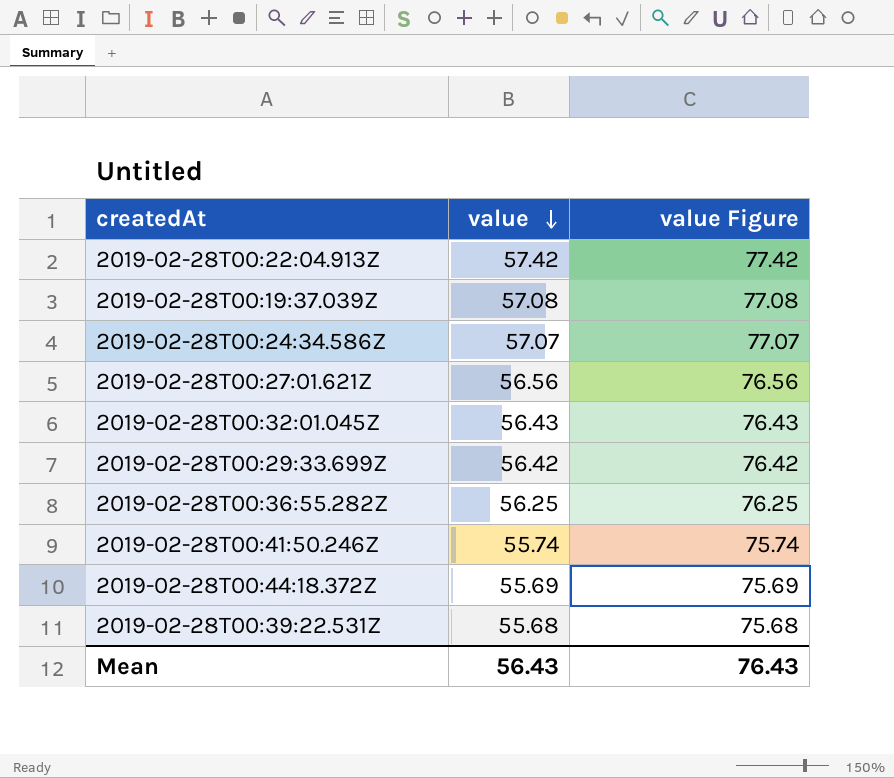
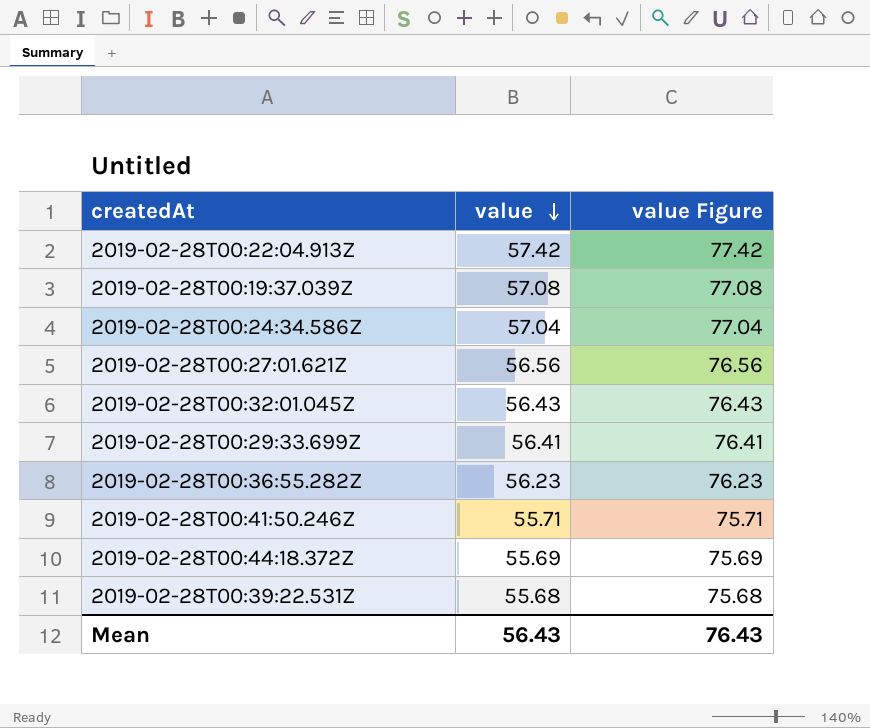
2019-02-28T00:24:34.586Z | value: 57.07 -> 57.04
2019-02-28T00:24:34.586Z | value Figure: 77.07 -> 77.04
2019-02-28T00:29:33.699Z | value: 56.42 -> 56.41
2019-02-28T00:29:33.699Z | value Figure: 76.42 -> 76.41
2019-02-28T00:36:55.282Z | value: 56.25 -> 56.23
2019-02-28T00:36:55.282Z | value Figure: 76.25 -> 76.23
2019-02-28T00:41:50.246Z | value: 55.74 -> 55.71
2019-02-28T00:41:50.246Z | value Figure: 75.74 -> 75.71

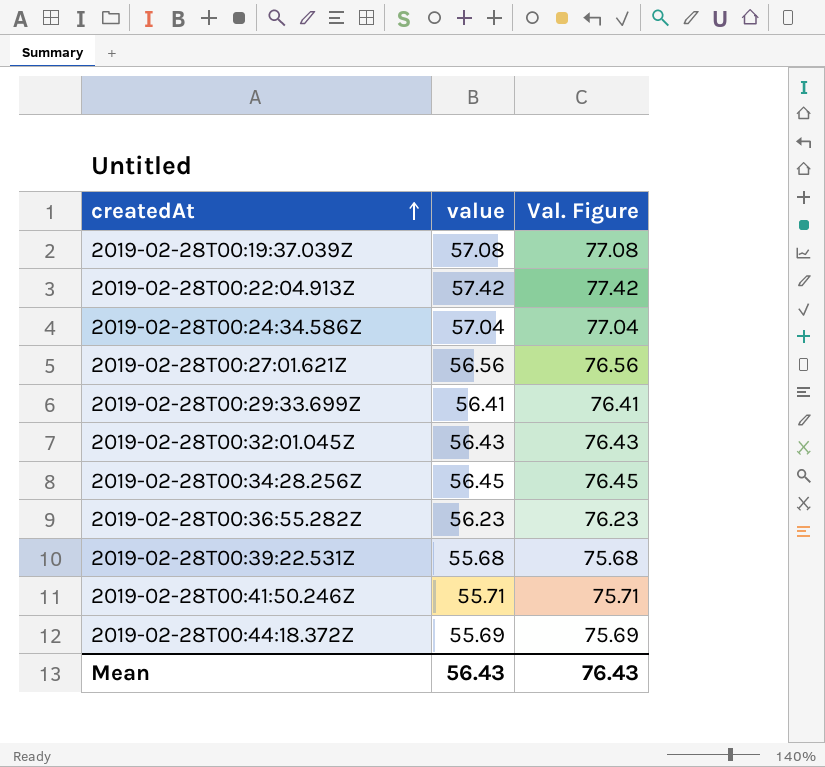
row order: value descending -> createdAt ascending
column name: value Figure -> Val. Figure
row 2019-02-28T00:34:28.256Z: none -> 56.45 | 76.45

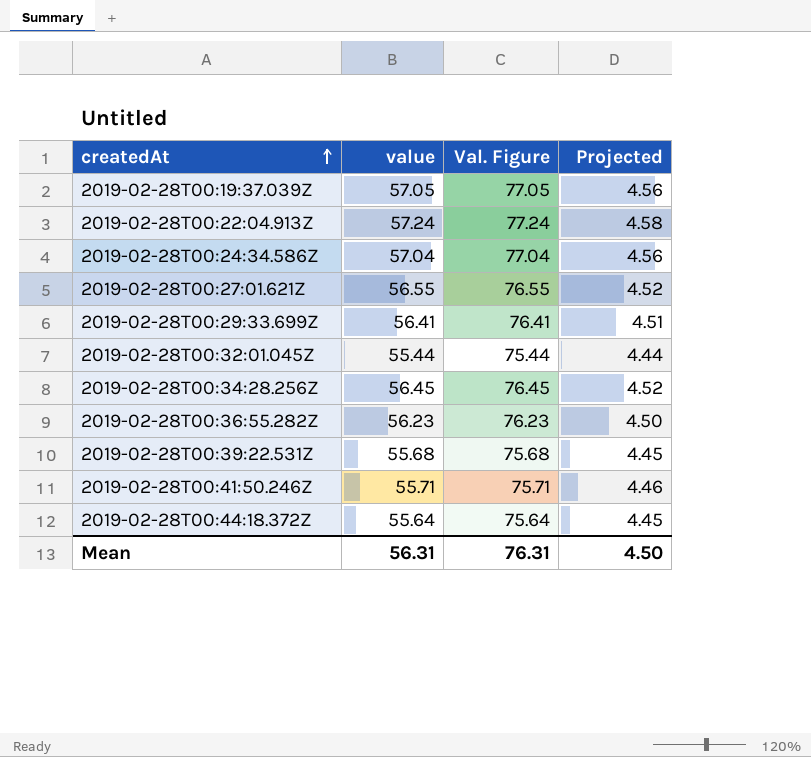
column Projected | formula: none -> [value] * 0.08
2019-02-28T00:19:37.039Z | value: 57.08 -> 57.05
2019-02-28T00:19:37.039Z | Val. Figure: 77.08 -> 77.05
2019-02-28T00:22:04.913Z | value: 57.42 -> 57.24
2019-02-28T00:22:04.913Z | Val. Figure: 77.42 -> 77.24
2019-02-28T00:27:01.621Z | value: 56.56 -> 56.55
2019-02-28T00:27:01.621Z | Val. Figure: 76.56 -> 76.55
2019-02-28T00:32:01.045Z | value: 56.43 -> 55.44
2019-02-28T00:32:01.045Z | Val. Figure: 76.43 -> 75.44
2019-02-28T00:44:18.372Z | value: 55.69 -> 55.64
2019-02-28T00:44:18.372Z | Val. Figure: 75.69 -> 75.64
Mean | value: 56.43 -> 56.31
Mean | Val. Figure: 76.43 -> 76.31

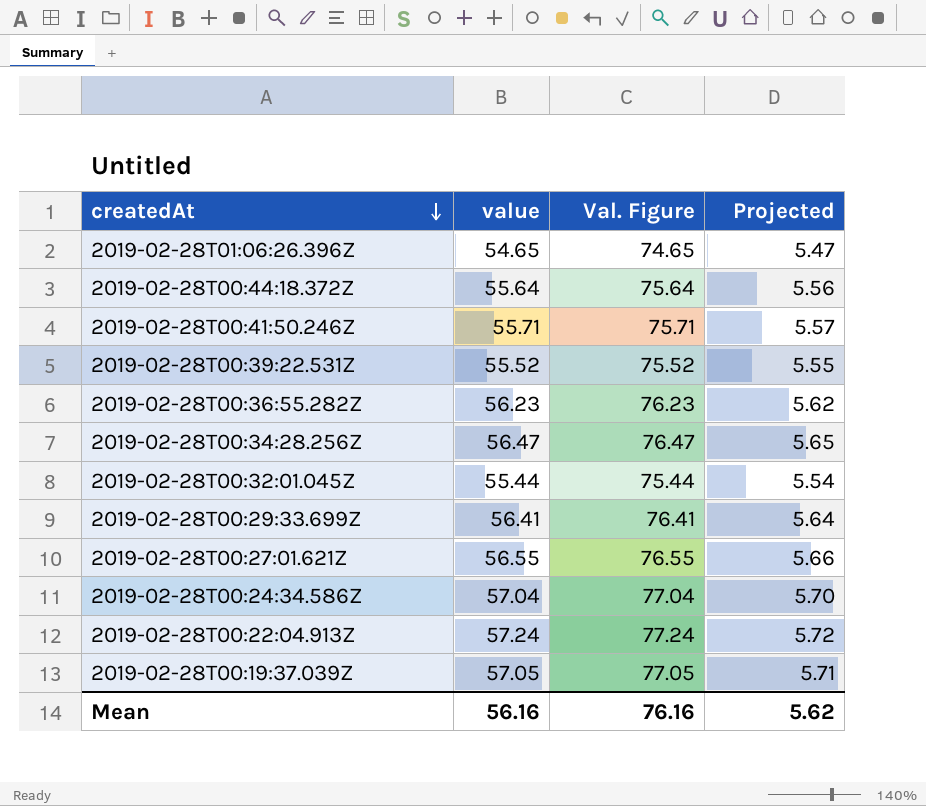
row order: createdAt ascending -> createdAt descending
column Projected | formula: [value] * 0.08 -> [value] * 0.1
row 2019-02-28T01:06:26.396Z: none -> 54.65 | 74.65 | 5.47
2019-02-28T00:39:22.531Z | value: 55.68 -> 55.52
2019-02-28T00:39:22.531Z | Val. Figure: 75.68 -> 75.52
2019-02-28T00:34:28.256Z | value: 56.45 -> 56.47
2019-02-28T00:34:28.256Z | Val. Figure: 76.45 -> 76.47
Mean | value: 56.31 -> 56.16
Mean | Val. Figure: 76.31 -> 76.16
Mean | Projected: 4.50 -> 5.62

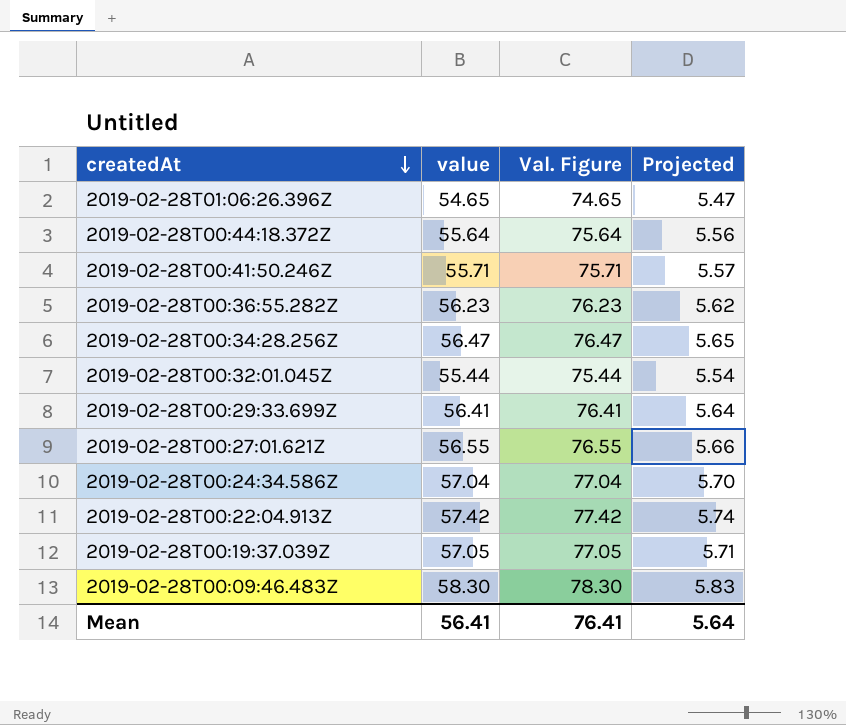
row 2019-02-28T00:39:22.531Z: 55.52 | 75.52 | 5.55 -> none
2019-02-28T00:22:04.913Z | value: 57.24 -> 57.42
2019-02-28T00:22:04.913Z | Val. Figure: 77.24 -> 77.42
2019-02-28T00:22:04.913Z | Projected: 5.72 -> 5.74
row 2019-02-28T00:09:46.483Z: none -> 58.30 | 78.30 | 5.83
Mean | value: 56.16 -> 56.41
Mean | Val. Figure: 76.16 -> 76.41
Mean | Projected: 5.62 -> 5.64

